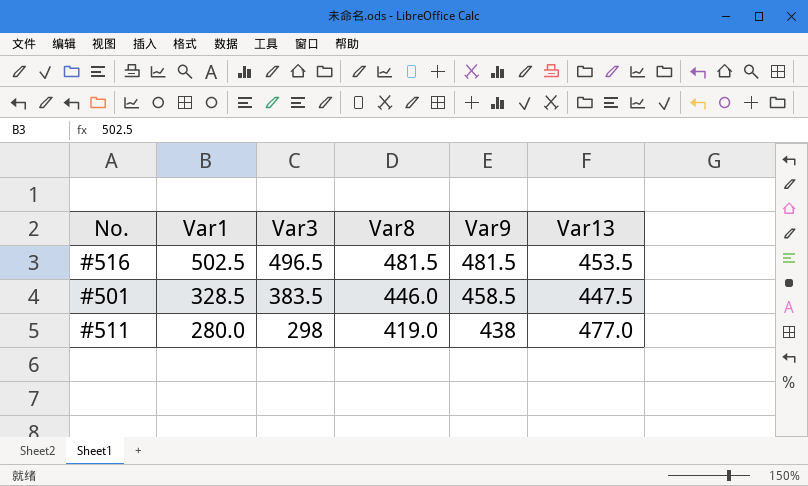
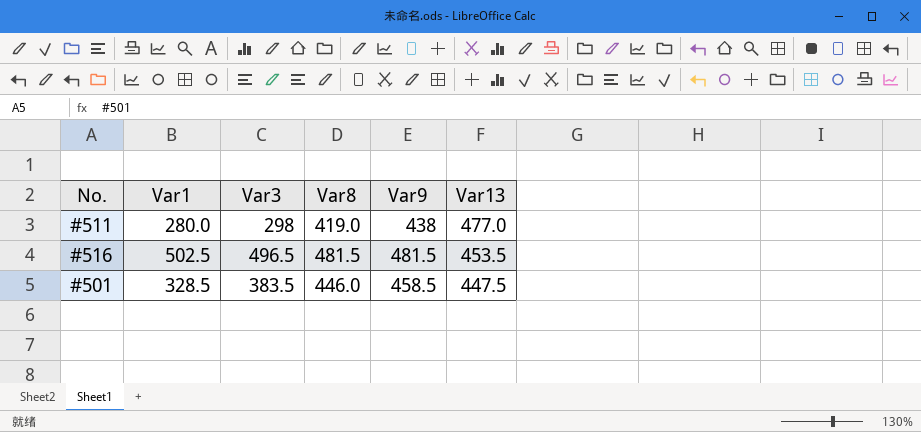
row order: Var1 descending -> Var13 descending

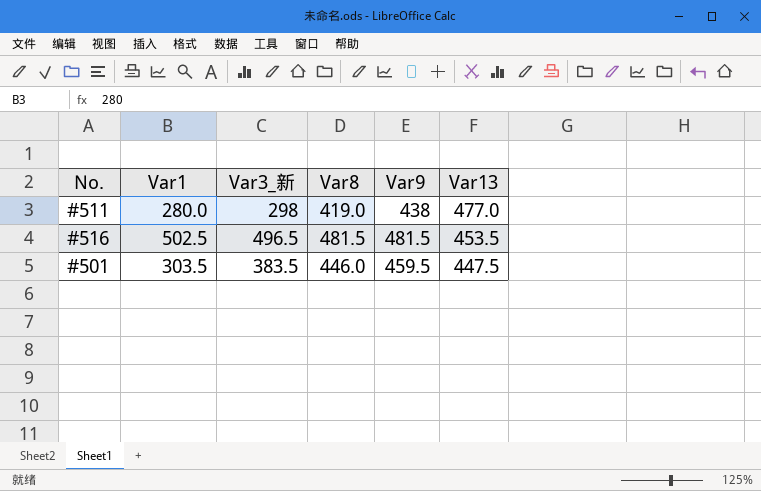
column name: Var3 -> Var3_新
#501 | Var1: 328.5 -> 303.5
#501 | Var9: 458.5 -> 459.5

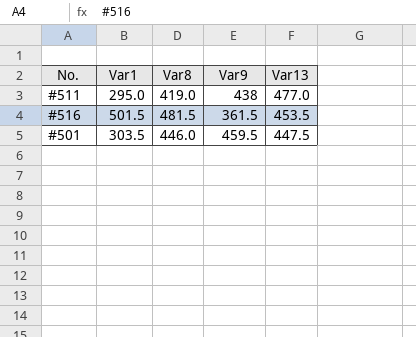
column Var3_新 | position: 3 -> none
#511 | Var1: 280.0 -> 295.0
#516 | Var1: 502.5 -> 501.5
#516 | Var9: 481.5 -> 361.5

